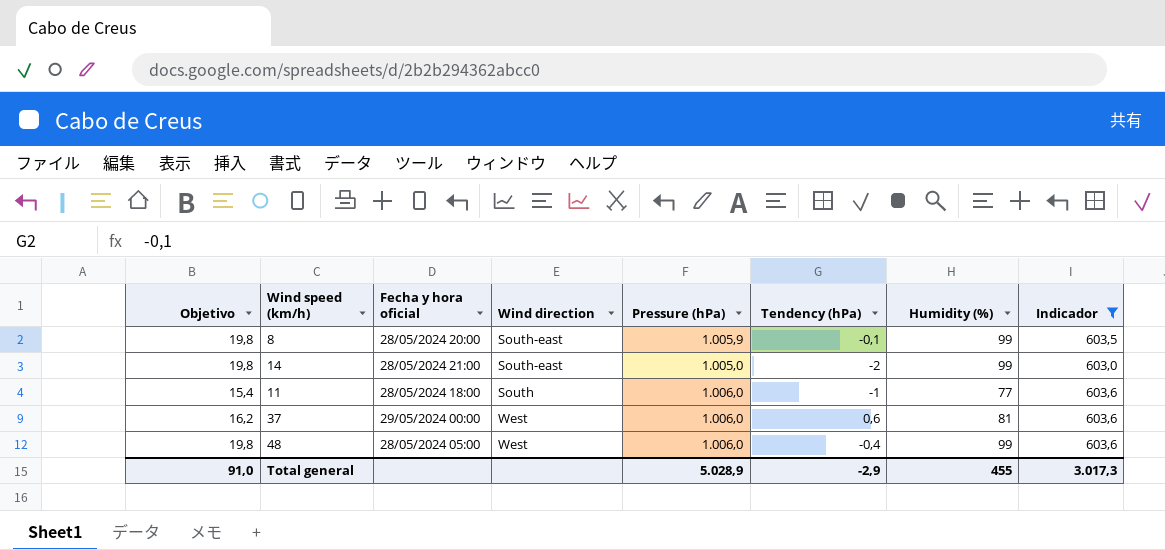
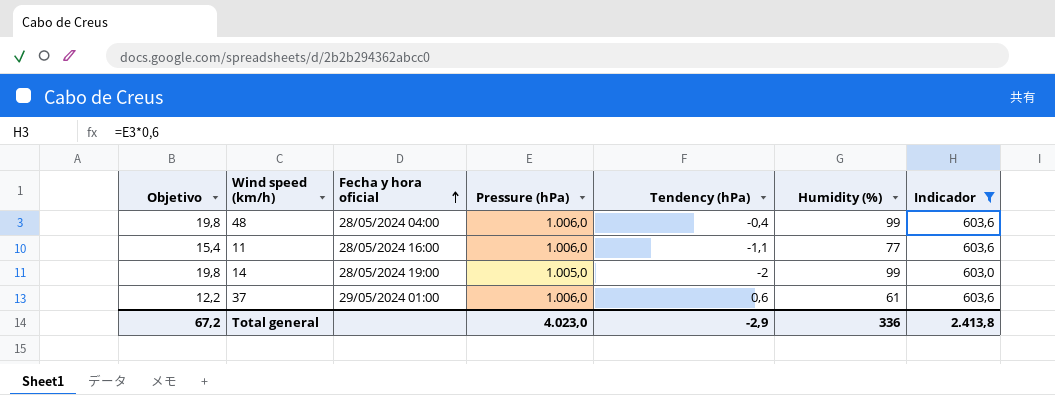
row order: none -> Fecha y hora oficial ascending
column Wind direction | position: 4 -> none
row 8: 19,8 | 28/05/2024 20:00 | South-east | 1.005,9 | -0,1 | 99 | 603,5 -> none
48 | Fecha y hora oficial: 28/05/2024 05:00 -> 28/05/2024 04:00
11 | Fecha y hora oficial: 28/05/2024 18:00 -> 28/05/2024 16:00
11 | Tendency (hPa): -1 -> -1,1
14 | Fecha y hora oficial: 28/05/2024 21:00 -> 28/05/2024 19:00
37 | Objetivo: 16,2 -> 12,2
37 | Fecha y hora oficial: 29/05/2024 00:00 -> 29/05/2024 01:00
37 | Humidity (%): 81 -> 61
Total general | Objetivo: 91,0 -> 67,2
Total general | Pressure (hPa): 5.028,9 -> 4.023,0
Total general | Humidity (%): 455 -> 336
Total general | Indicador: 3.017,3 -> 2.413,8

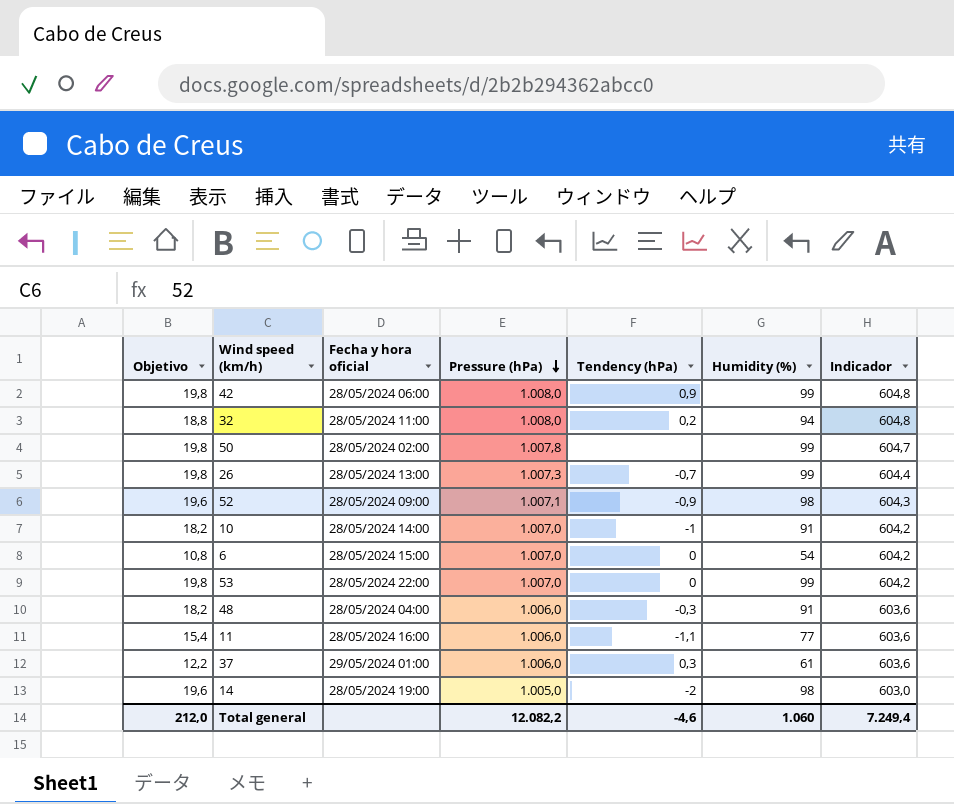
filter: Indicador <= 603,6 -> none
row order: Fecha y hora oficial ascending -> Pressure (hPa) descending
48 | Objetivo: 19,8 -> 18,2
48 | Tendency (hPa): -0,4 -> -0,3
48 | Humidity (%): 99 -> 91
37 | Tendency (hPa): 0,6 -> 0,3
14 | Objetivo: 19,8 -> 19,6
14 | Humidity (%): 99 -> 98
Total general | Objetivo: 67,2 -> 212,0
Total general | Pressure (hPa): 4.023,0 -> 12.082,2
Total general | Tendency (hPa): -2,9 -> -4,6
Total general | Humidity (%): 336 -> 1.060
Total general | Indicador: 2.413,8 -> 7.249,4

